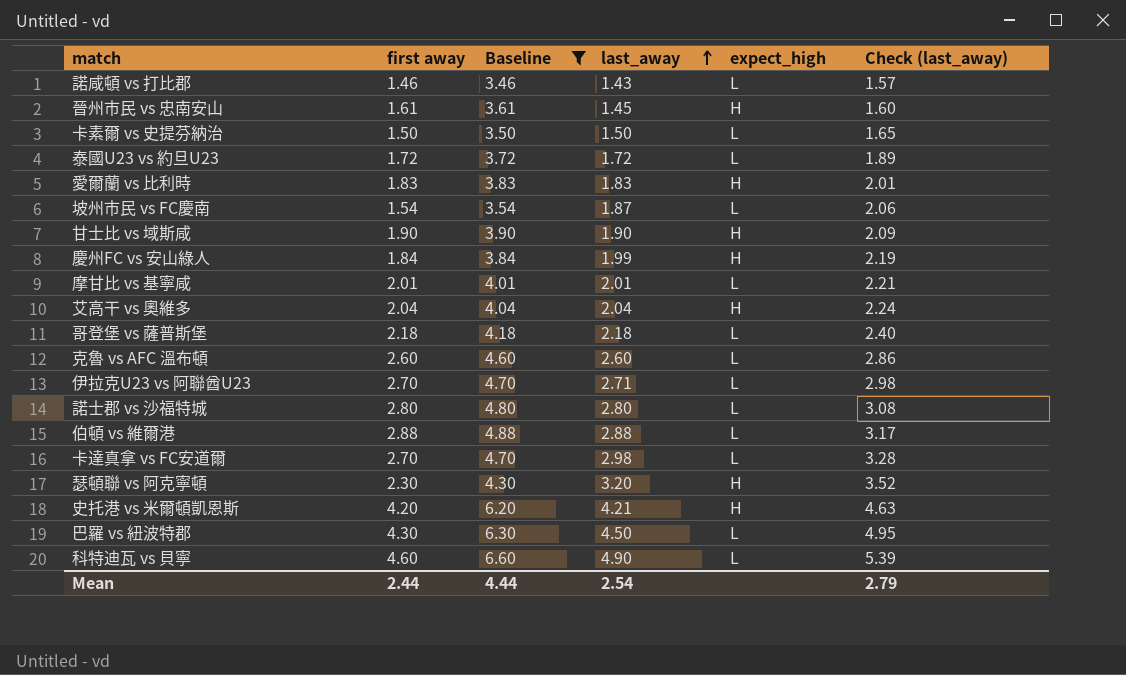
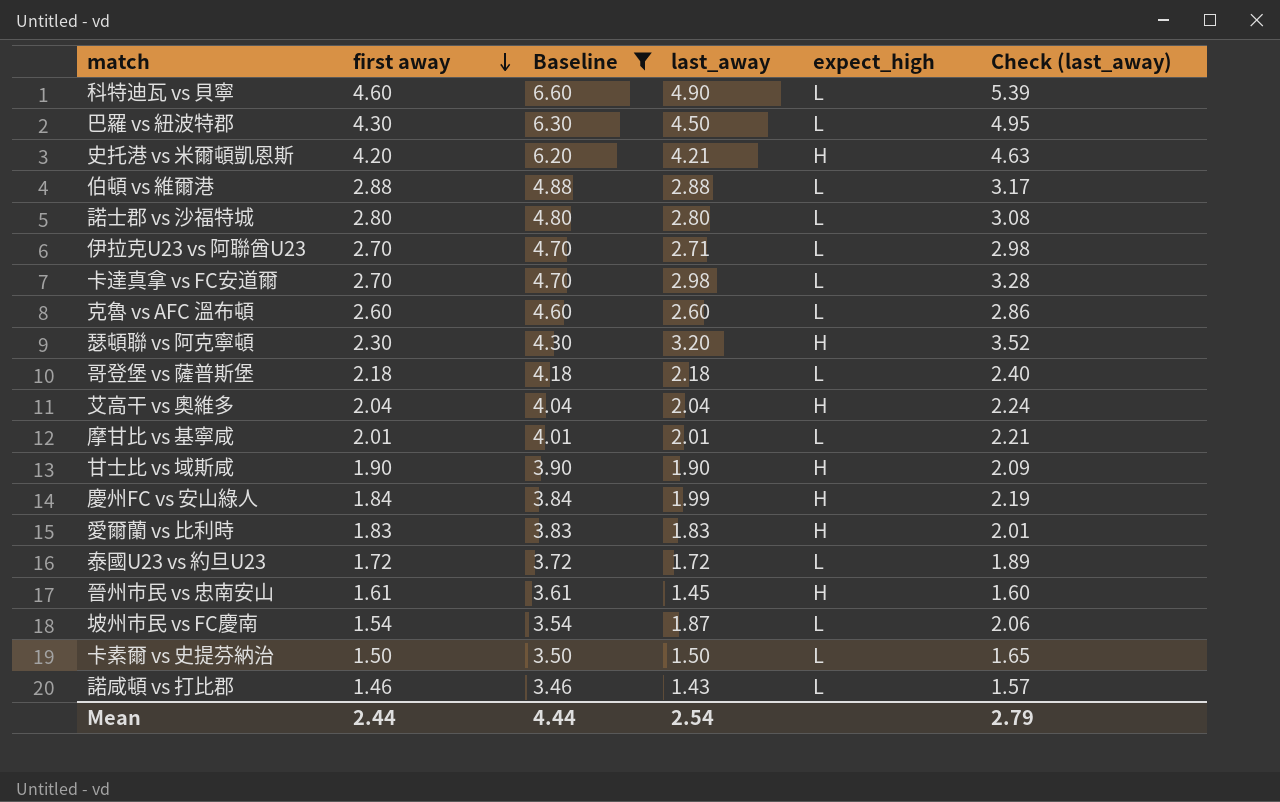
row order: last_away ascending -> first away descending

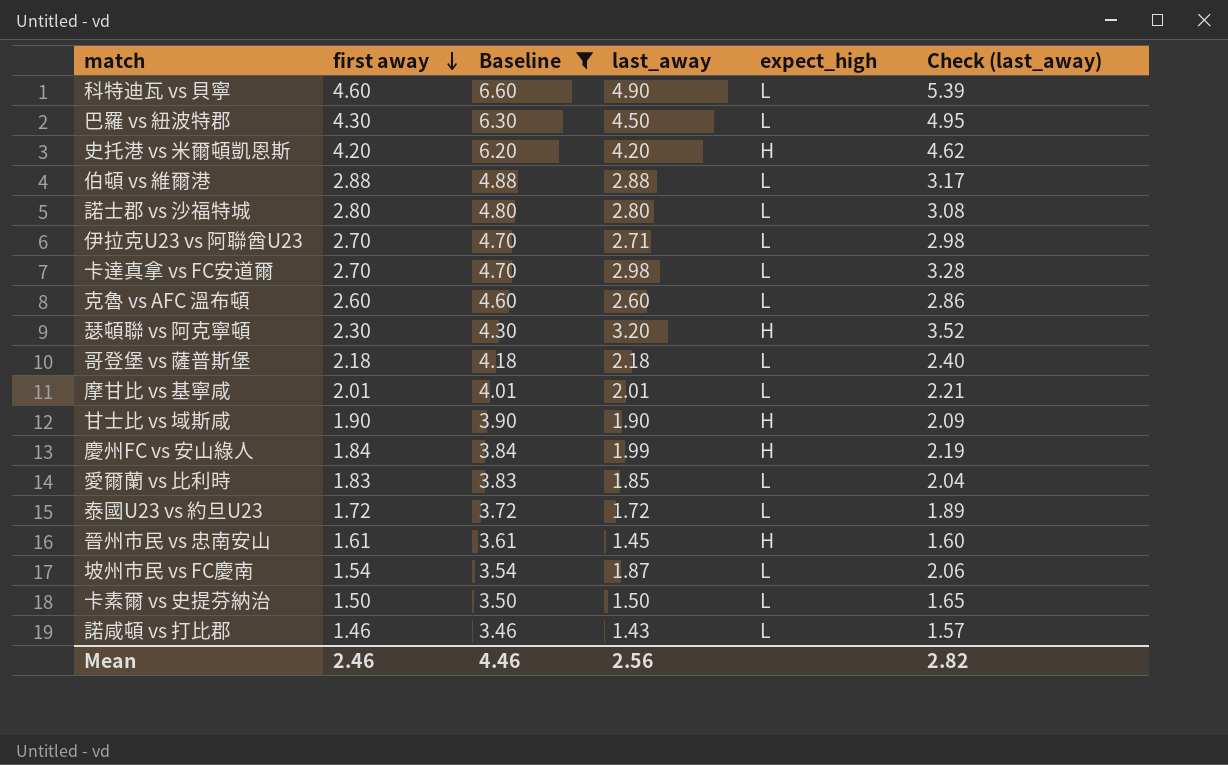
row 艾高干 vs 奧維多: 2.04 | 4.04 | 2.04 | H | 2.24 -> none
史托港 vs 米爾頓凱恩斯 | last_away: 4.21 -> 4.20
史托港 vs 米爾頓凱恩斯 | Check (last_away): 4.63 -> 4.62
愛爾蘭 vs 比利時 | last_away: 1.83 -> 1.85
愛爾蘭 vs 比利時 | expect_high: H -> L
愛爾蘭 vs 比利時 | Check (last_away): 2.01 -> 2.04
Mean | first away: 2.44 -> 2.46
Mean | Baseline: 4.44 -> 4.46
Mean | last_away: 2.54 -> 2.56
Mean | Check (last_away): 2.79 -> 2.82

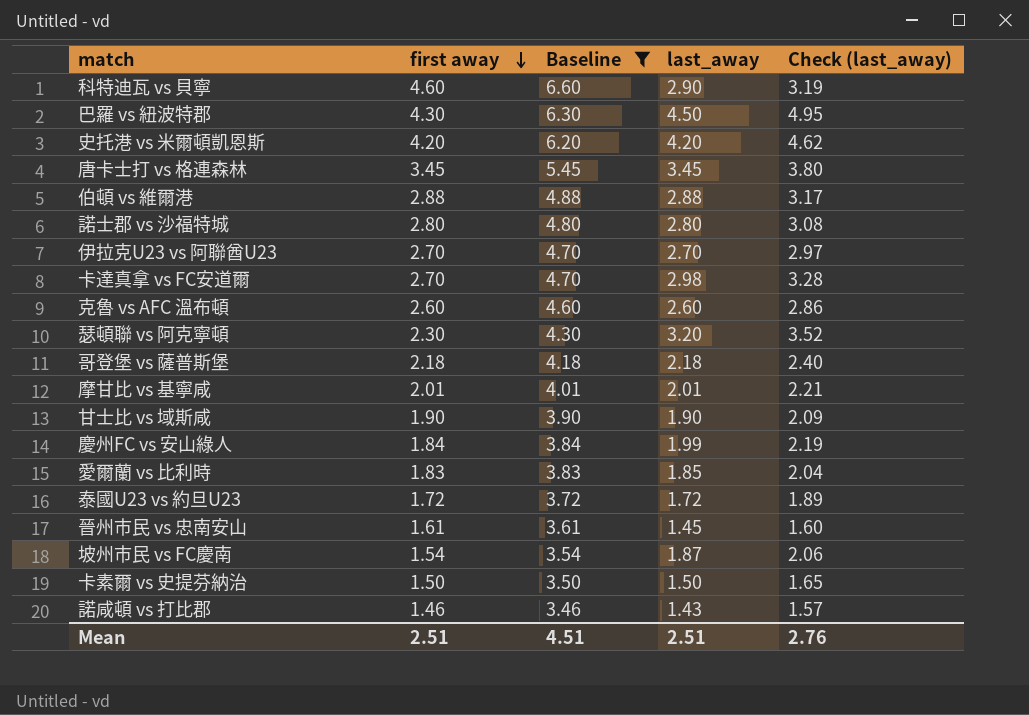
column expect_high | position: 5 -> none
科特迪瓦 vs 貝寧 | last_away: 4.90 -> 2.90
科特迪瓦 vs 貝寧 | Check (last_away): 5.39 -> 3.19
row 唐卡士打 vs 格連森林: none -> 3.45 | 5.45 | 3.45 | 3.80
伊拉克U23 vs 阿聯酋U23 | last_away: 2.71 -> 2.70
伊拉克U23 vs 阿聯酋U23 | Check (last_away): 2.98 -> 2.97
Mean | first away: 2.46 -> 2.51
Mean | Baseline: 4.46 -> 4.51
Mean | last_away: 2.56 -> 2.51
Mean | Check (last_away): 2.82 -> 2.76

